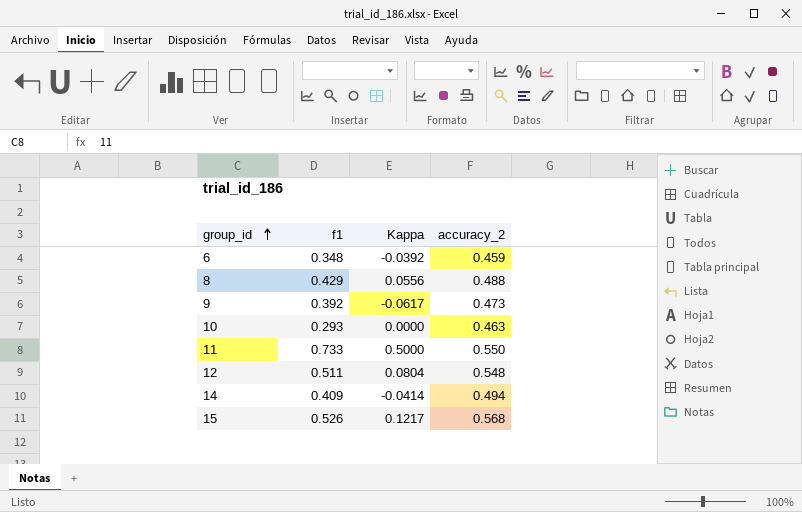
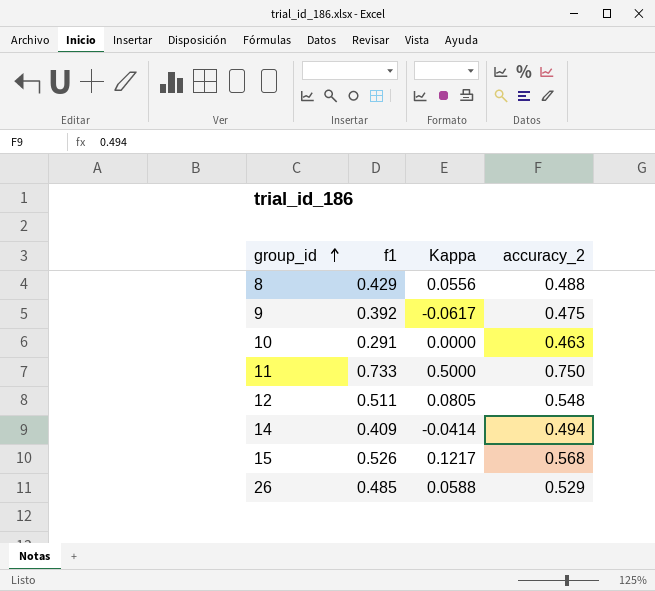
row 6: 0.348 | -0.0392 | 0.459 -> none
9 | accuracy_2: 0.473 -> 0.475
10 | f1: 0.293 -> 0.291
11 | accuracy_2: 0.550 -> 0.750
12 | Kappa: 0.0804 -> 0.0805
row 26: none -> 0.485 | 0.0588 | 0.529

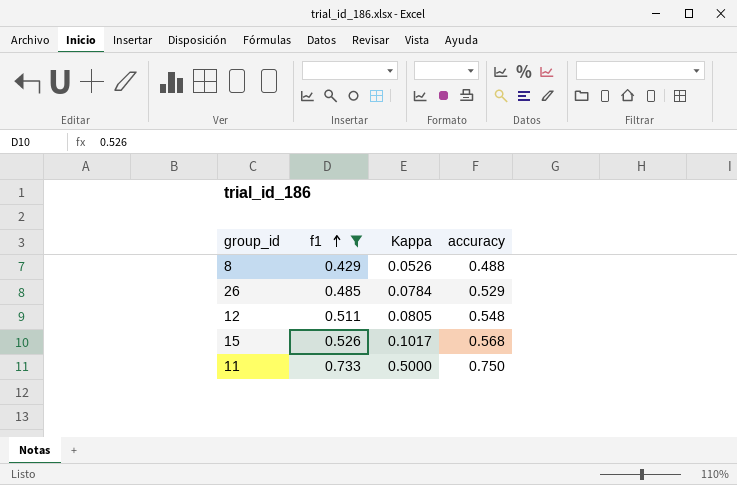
filter: none -> f1 >= 0.429
row order: group_id ascending -> f1 ascending
column name: accuracy_2 -> accuracy
8 | Kappa: 0.0556 -> 0.0526
26 | Kappa: 0.0588 -> 0.0784
15 | Kappa: 0.1217 -> 0.1017

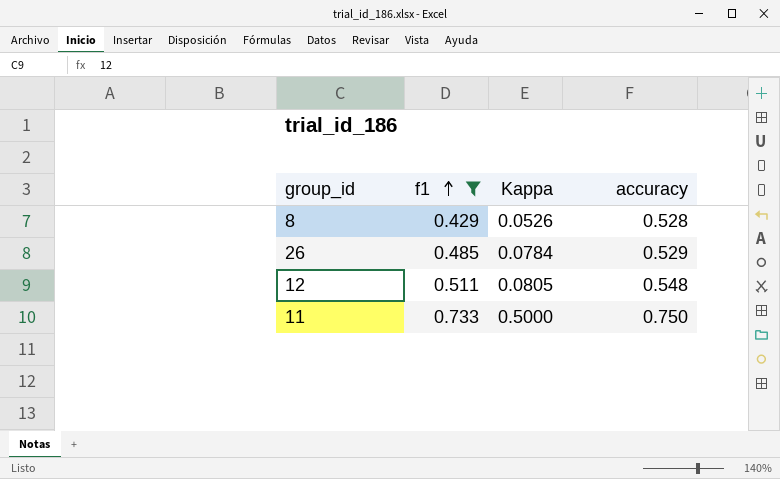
row 15: 0.526 | 0.1017 | 0.568 -> none
8 | accuracy: 0.488 -> 0.528

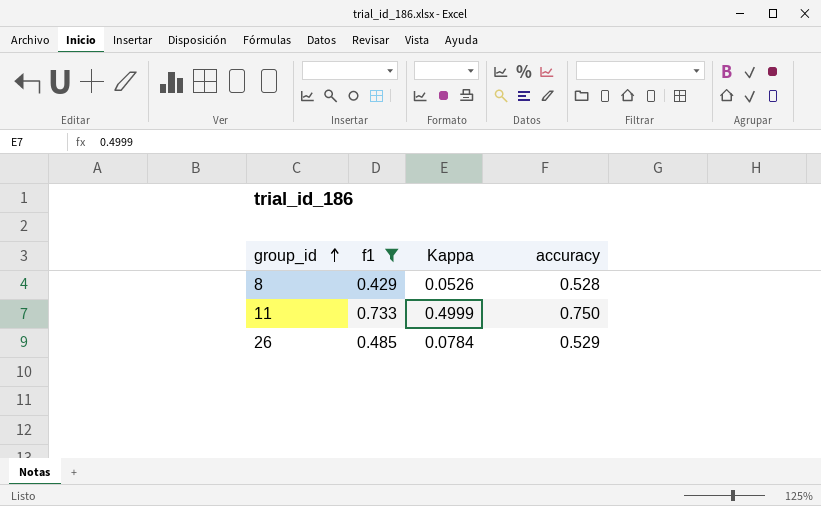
row order: f1 ascending -> group_id ascending
row 12: 0.511 | 0.0805 | 0.548 -> none
11 | Kappa: 0.5000 -> 0.4999

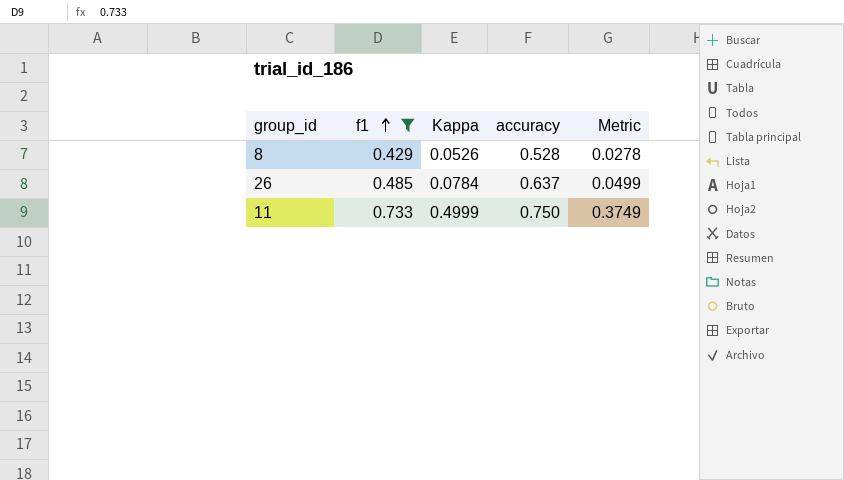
row order: group_id ascending -> f1 ascending
column Metric | formula: none -> [Kappa] * [accuracy]
26 | accuracy: 0.529 -> 0.637

